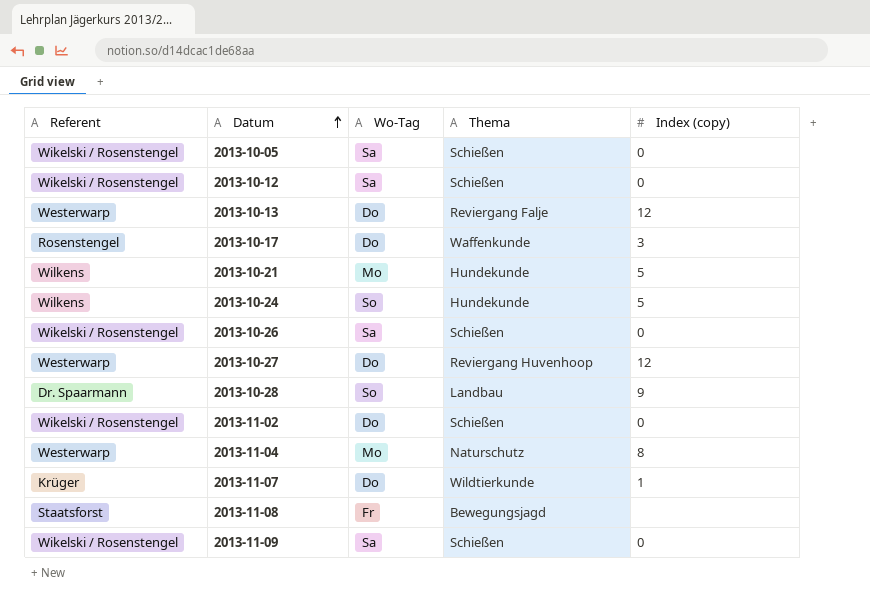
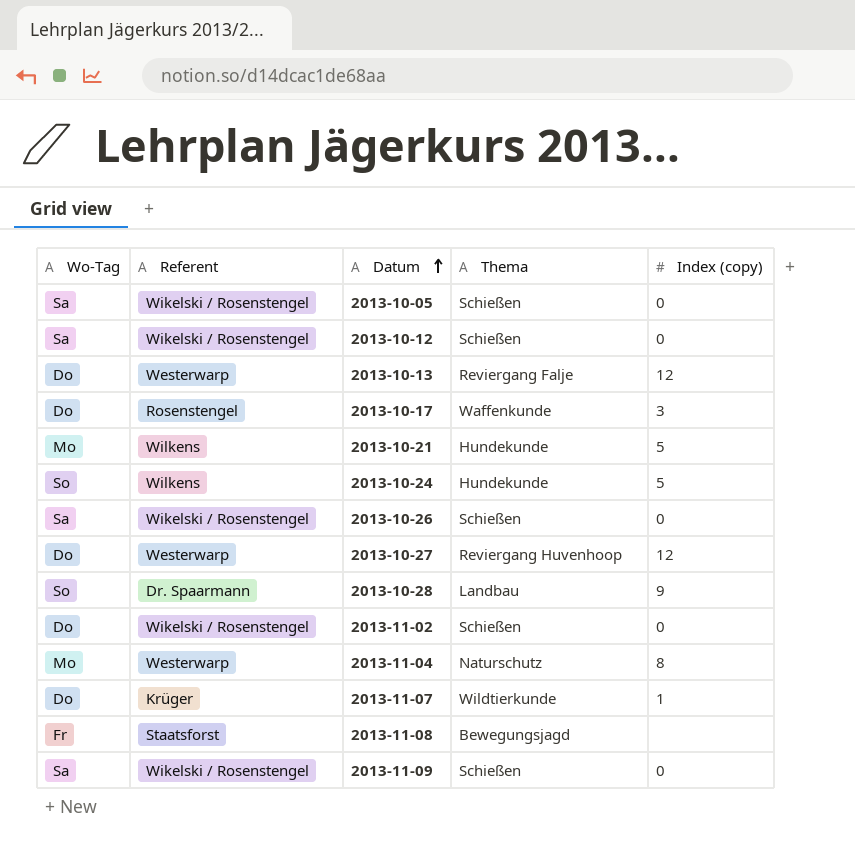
column Wo-Tag | position: 3 -> 1

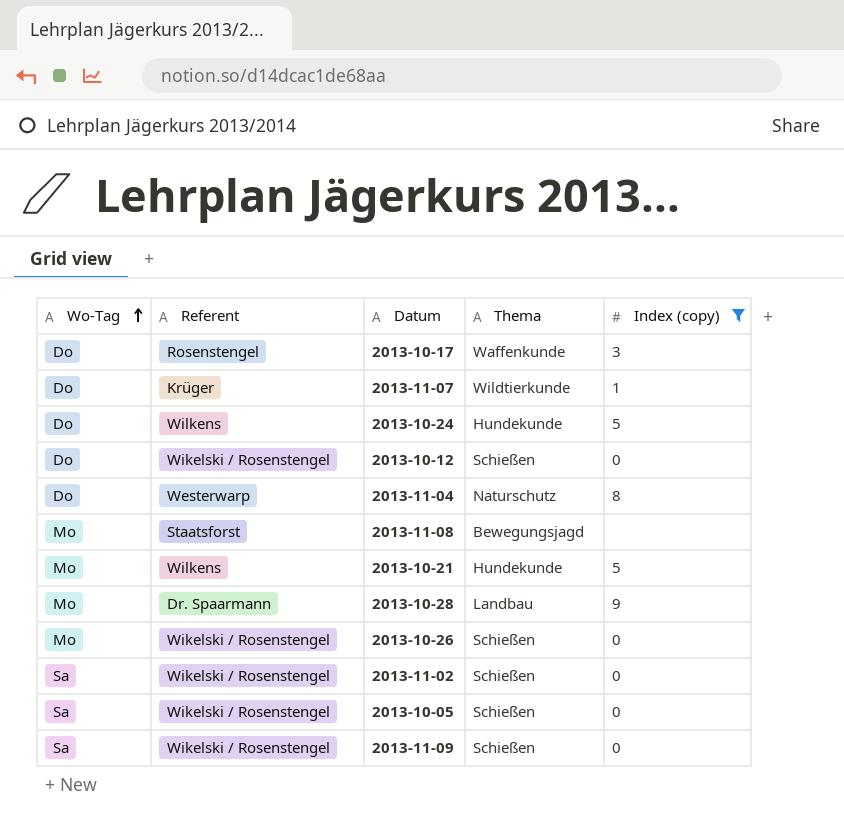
filter: none -> Index (copy) != 12
row order: Datum ascending -> Wo-Tag ascending
2013-10-24 | Wo-Tag: So -> Do
2013-10-12 | Wo-Tag: Sa -> Do
2013-11-04 | Wo-Tag: Mo -> Do
2013-11-08 | Wo-Tag: Fr -> Mo
2013-10-28 | Wo-Tag: So -> Mo
2013-10-26 | Wo-Tag: Sa -> Mo
2013-11-02 | Wo-Tag: Do -> Sa

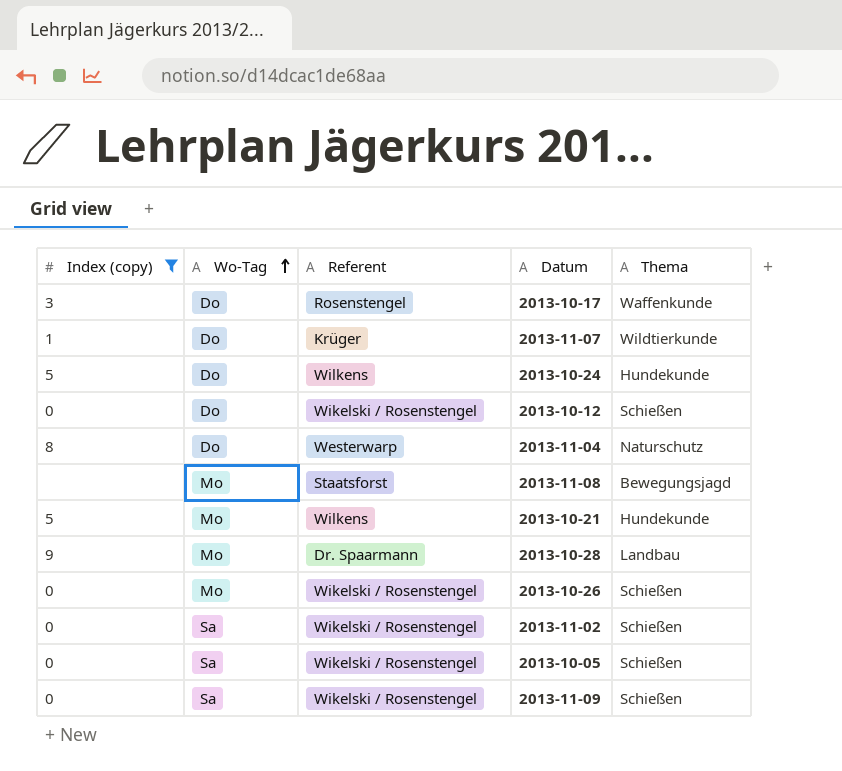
column Index (copy) | position: 5 -> 1

